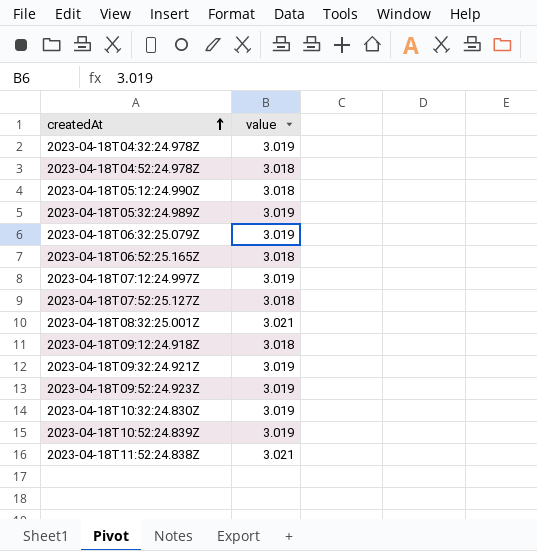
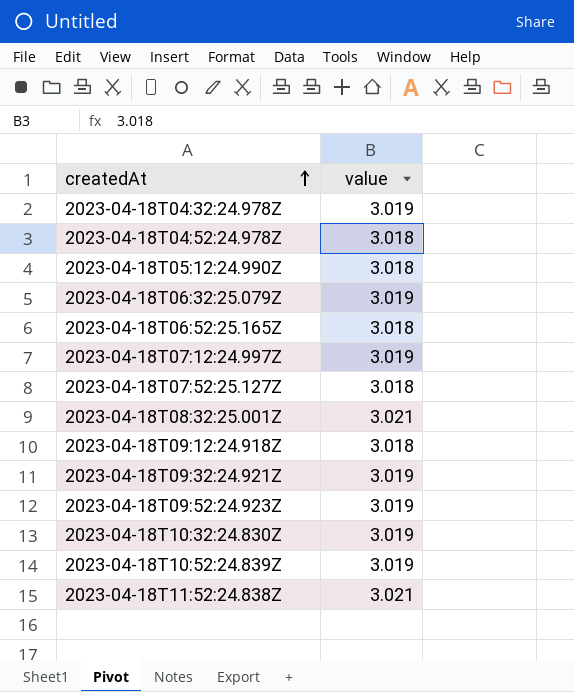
row 2023-04-18T05:32:24.989Z: 3.019 -> none

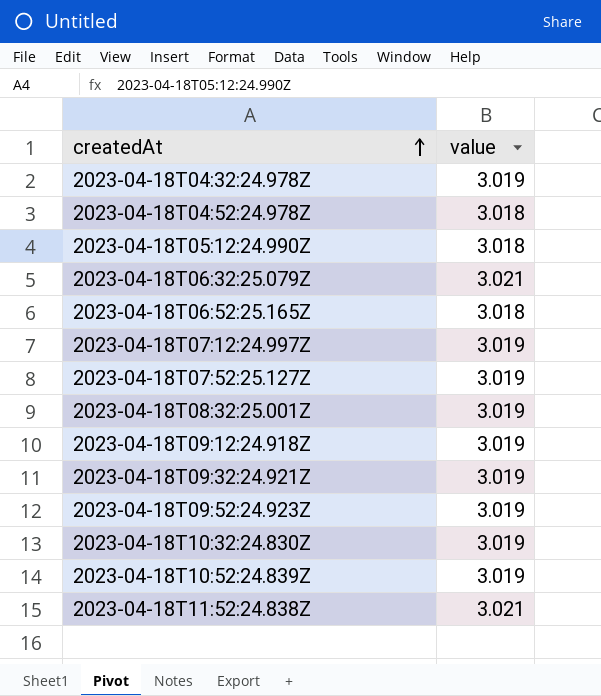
2023-04-18T06:32:25.079Z | value: 3.019 -> 3.021
2023-04-18T07:52:25.127Z | value: 3.018 -> 3.019
2023-04-18T08:32:25.001Z | value: 3.021 -> 3.019
2023-04-18T09:12:24.918Z | value: 3.018 -> 3.019

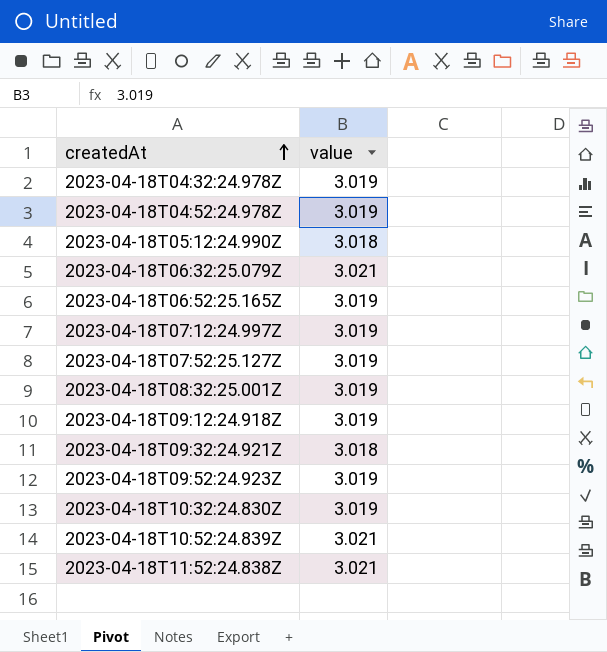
2023-04-18T04:52:24.978Z | value: 3.018 -> 3.019
2023-04-18T06:52:25.165Z | value: 3.018 -> 3.019
2023-04-18T09:32:24.921Z | value: 3.019 -> 3.018
2023-04-18T10:52:24.839Z | value: 3.019 -> 3.021

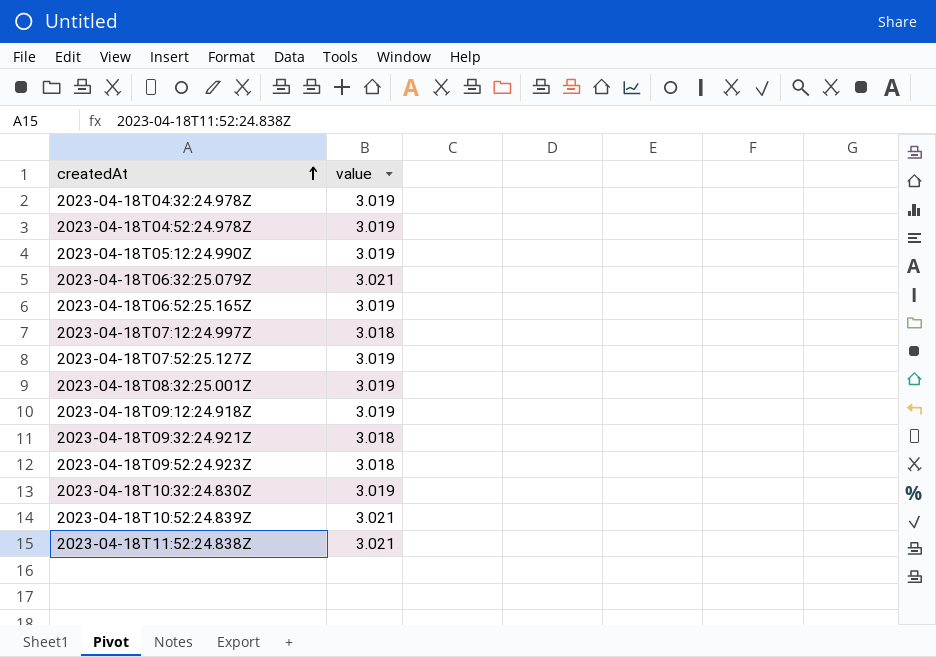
2023-04-18T05:12:24.990Z | value: 3.018 -> 3.019
2023-04-18T07:12:24.997Z | value: 3.019 -> 3.018
2023-04-18T09:52:24.923Z | value: 3.019 -> 3.018

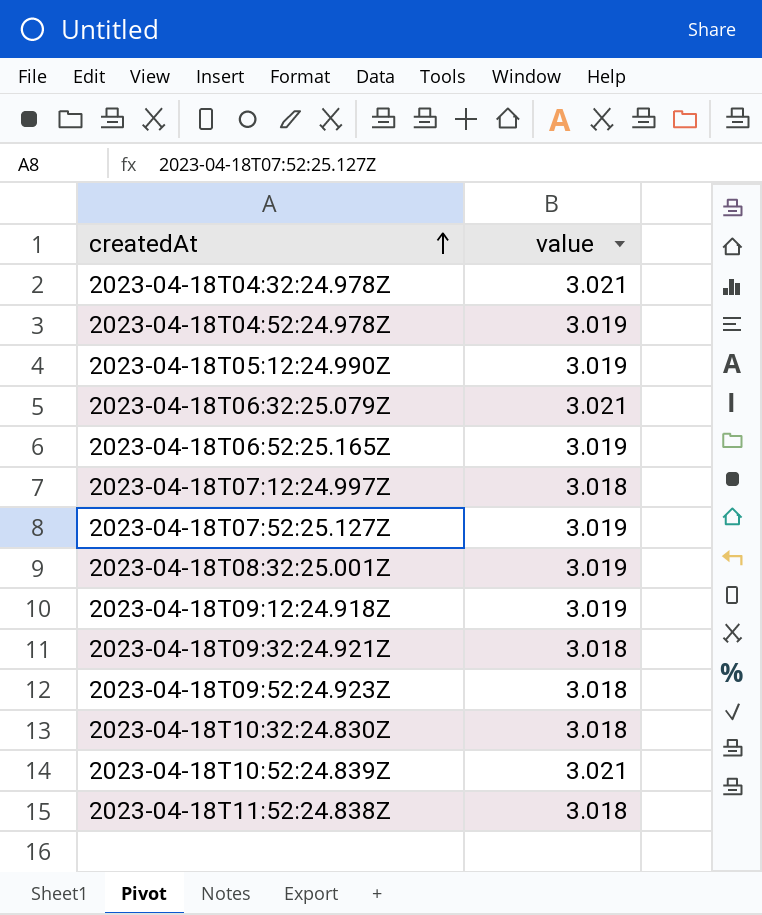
2023-04-18T04:32:24.978Z | value: 3.019 -> 3.021
2023-04-18T10:32:24.830Z | value: 3.019 -> 3.018
2023-04-18T11:52:24.838Z | value: 3.021 -> 3.018

